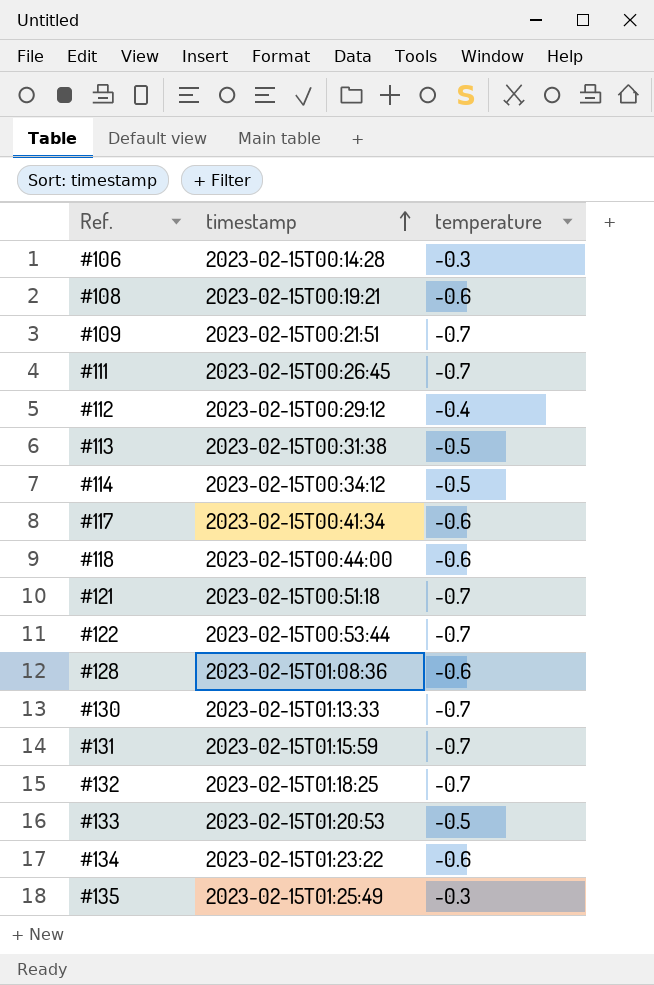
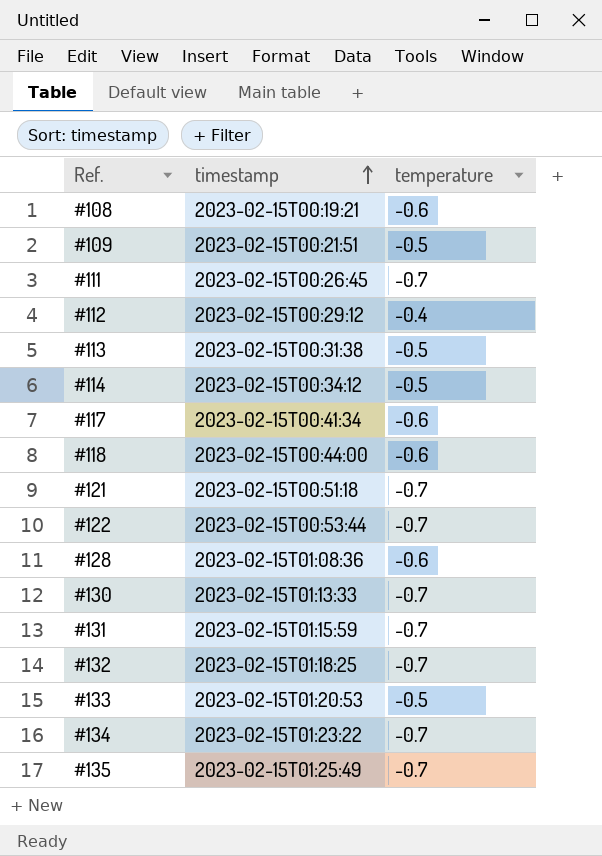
row #106: 2023-02-15T00:14:28 | -0.3 -> none
#109 | temperature: -0.7 -> -0.5
#134 | temperature: -0.6 -> -0.7
#135 | temperature: -0.3 -> -0.7

